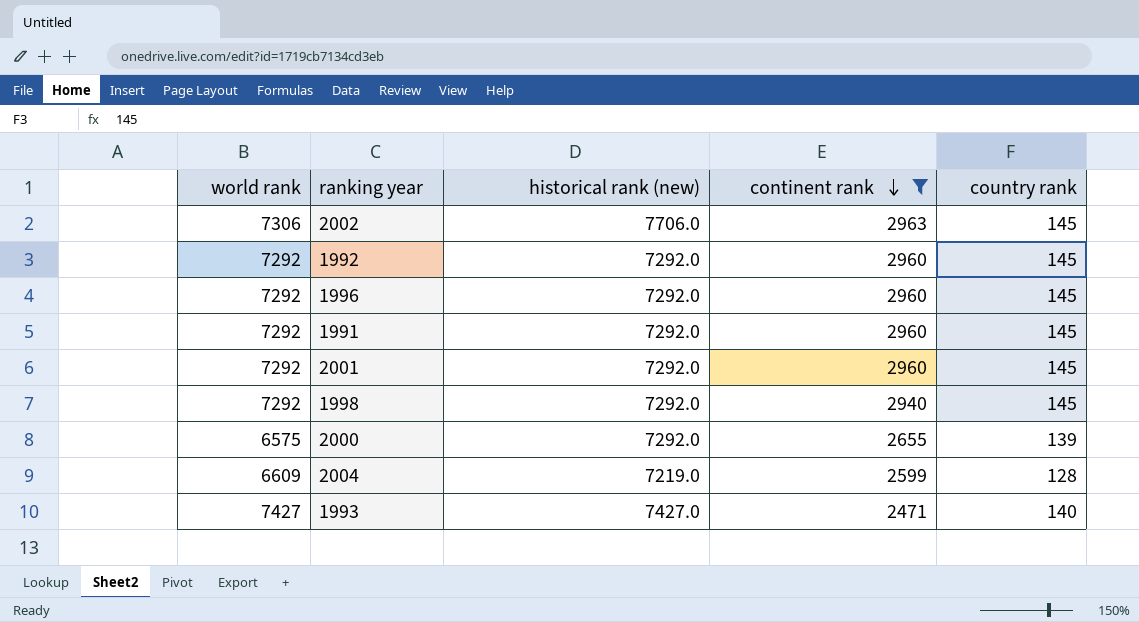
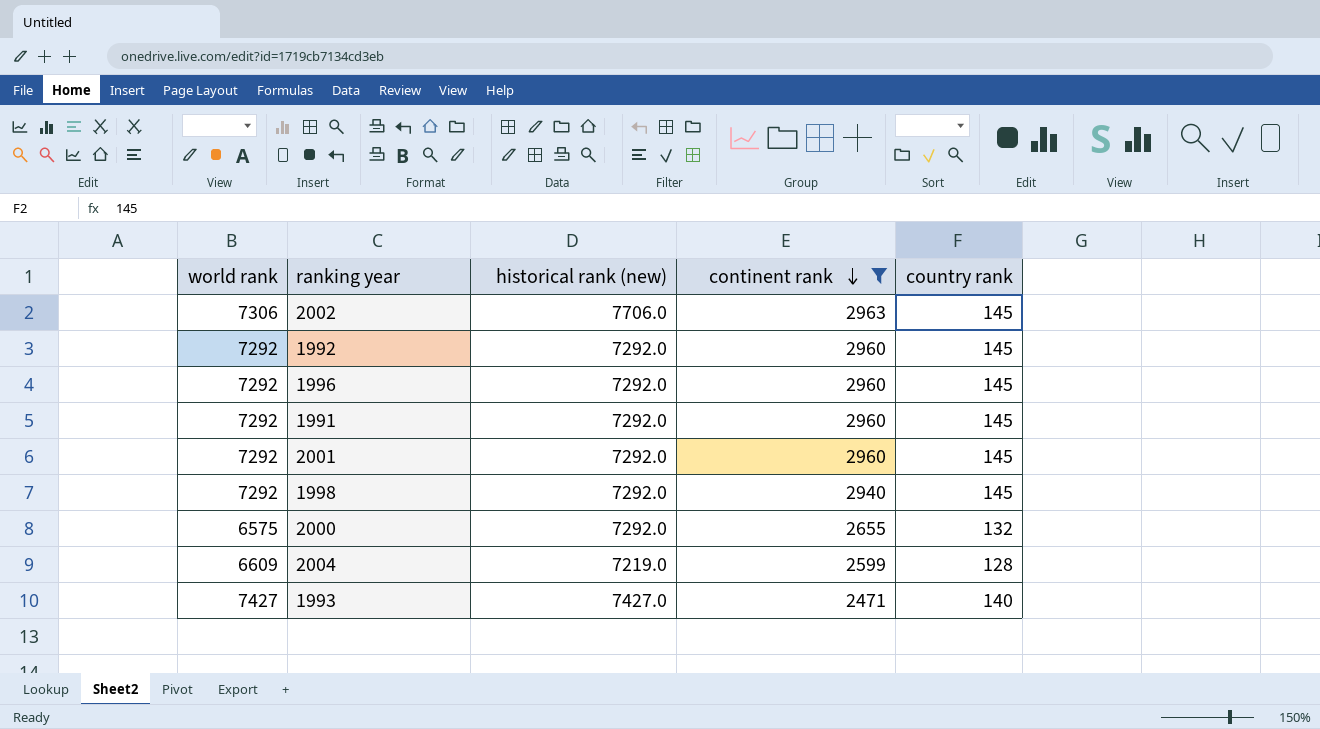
2000 | country rank: 139 -> 132

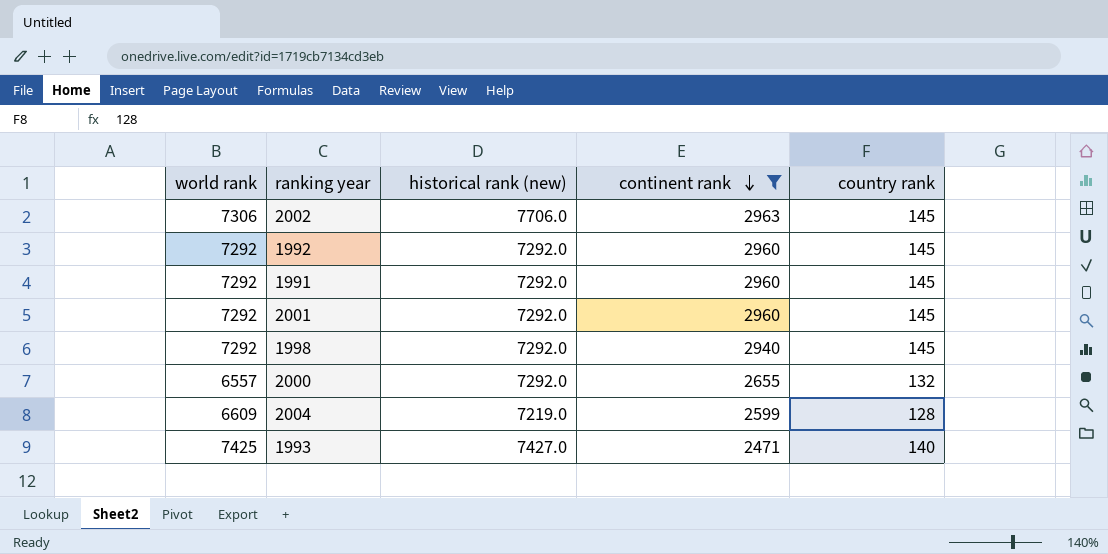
row 1996: 7292 | 7292.0 | 2960 | 145 -> none
2000 | world rank: 6575 -> 6557
1993 | world rank: 7427 -> 7425

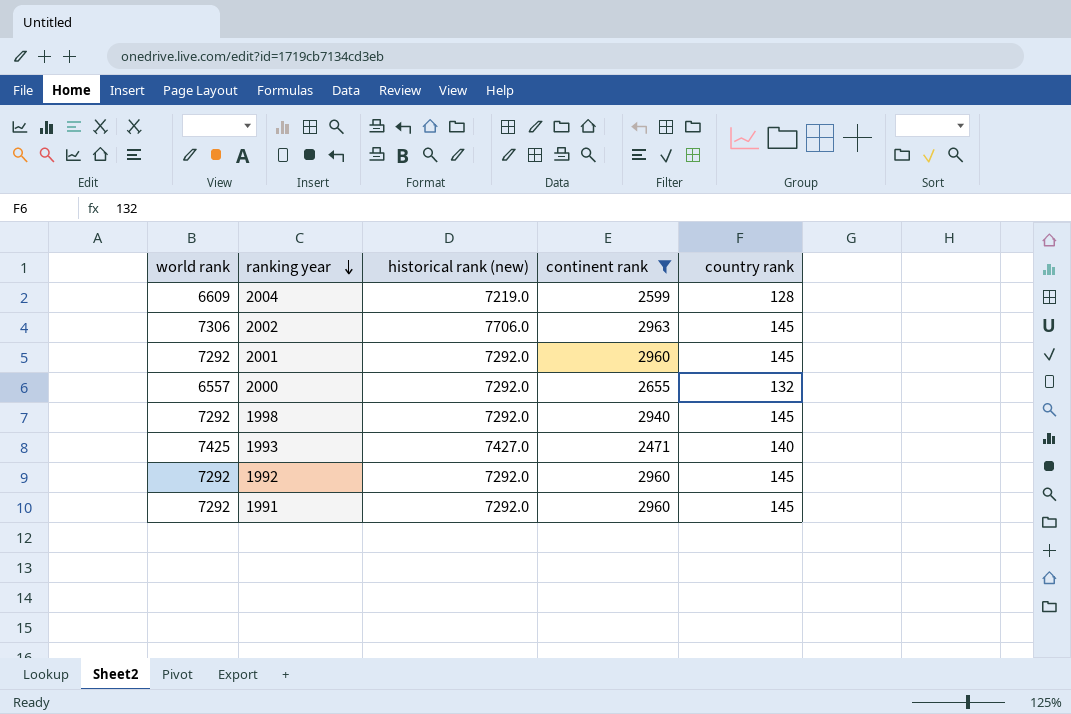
row order: continent rank descending -> ranking year descending

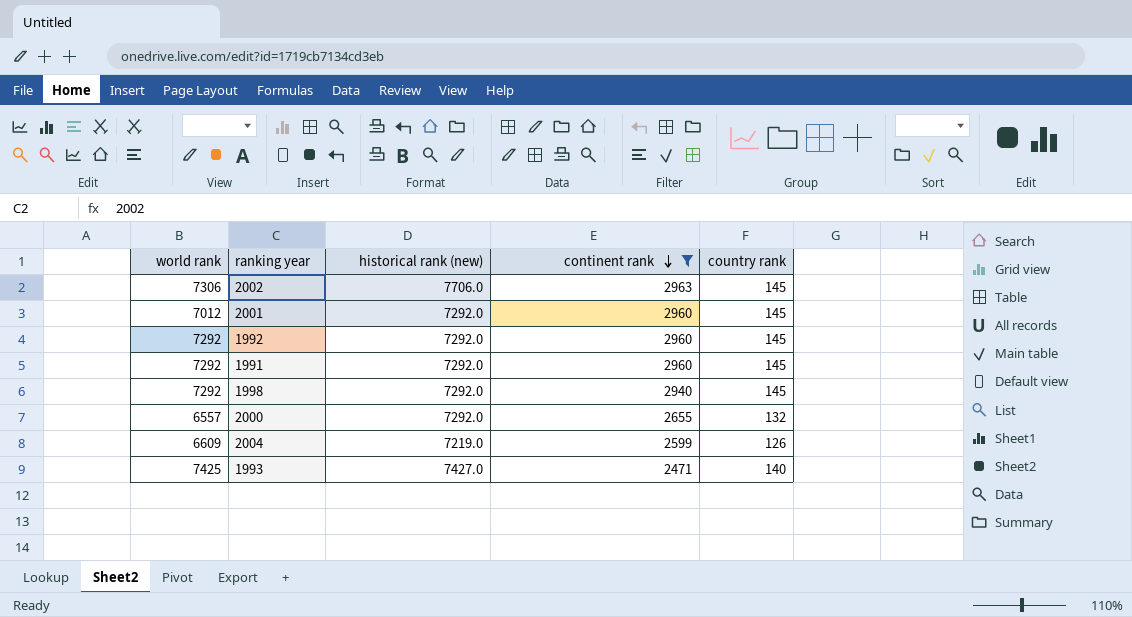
row order: ranking year descending -> continent rank descending
2001 | world rank: 7292 -> 7012
2004 | country rank: 128 -> 126

